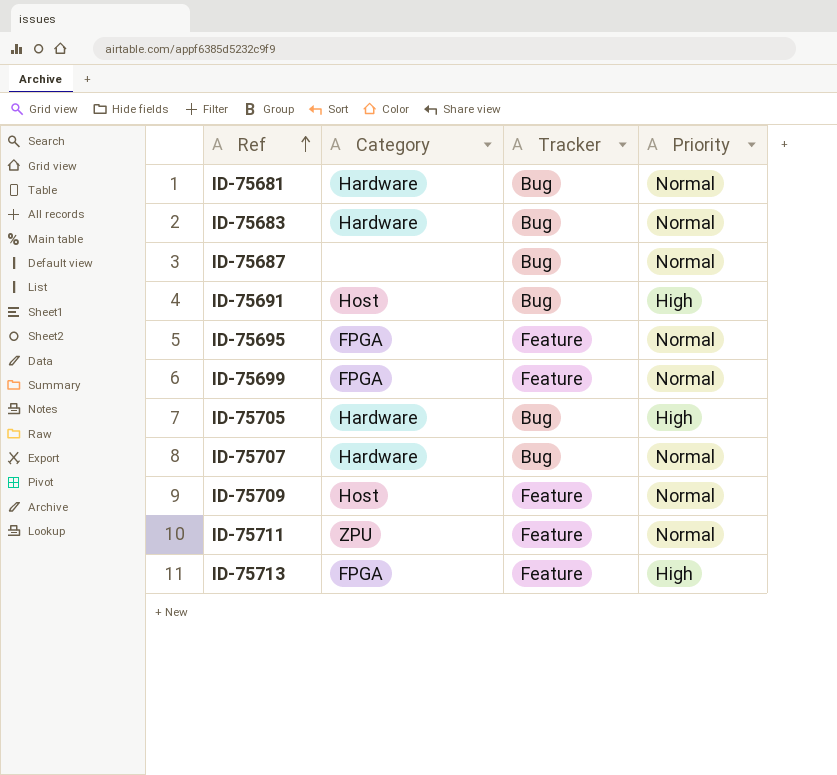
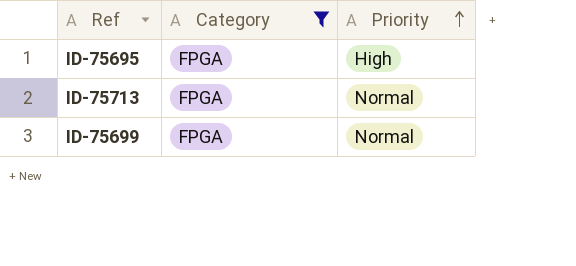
filter: none -> Category = FPGA
row order: Ref ascending -> Priority ascending
column Tracker | position: 3 -> none
ID-75695 | Priority: Normal -> High
ID-75713 | Priority: High -> Normal

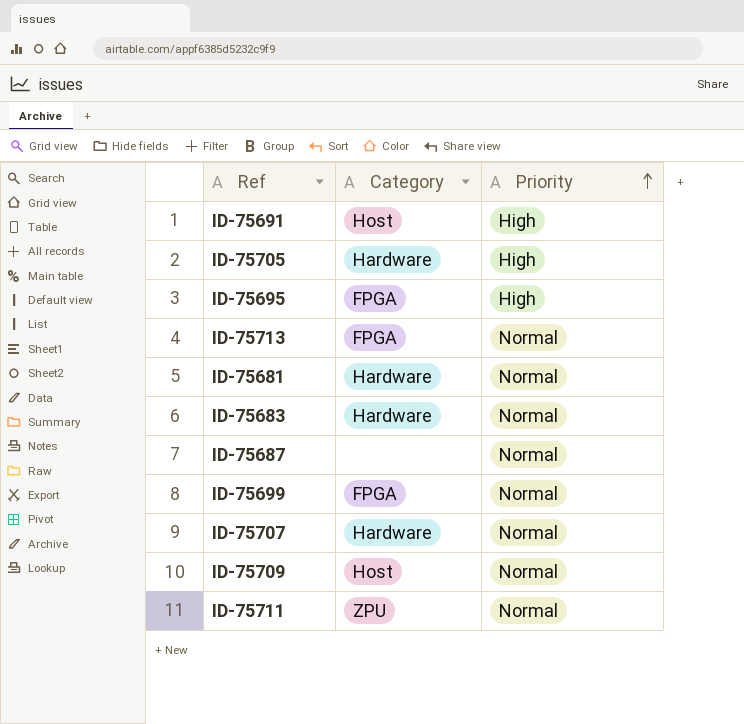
filter: Category = FPGA -> none

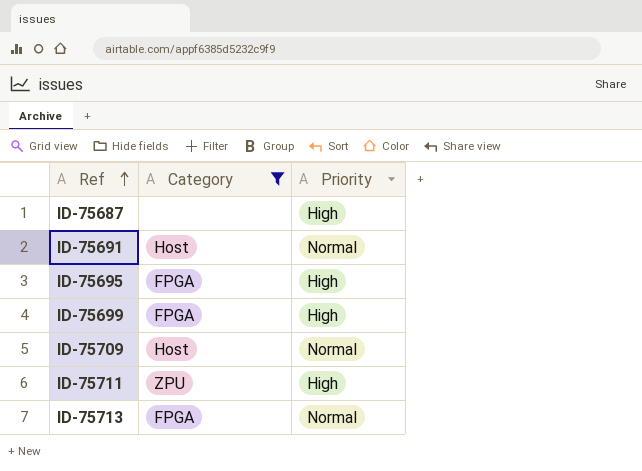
filter: none -> Category != Hardware
row order: Priority ascending -> Ref ascending
ID-75687 | Priority: Normal -> High
ID-75691 | Priority: High -> Normal
ID-75699 | Priority: Normal -> High
ID-75711 | Priority: Normal -> High

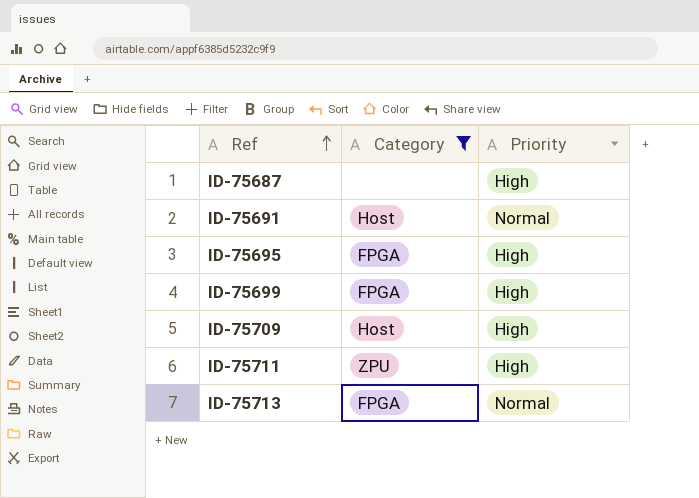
ID-75709 | Priority: Normal -> High

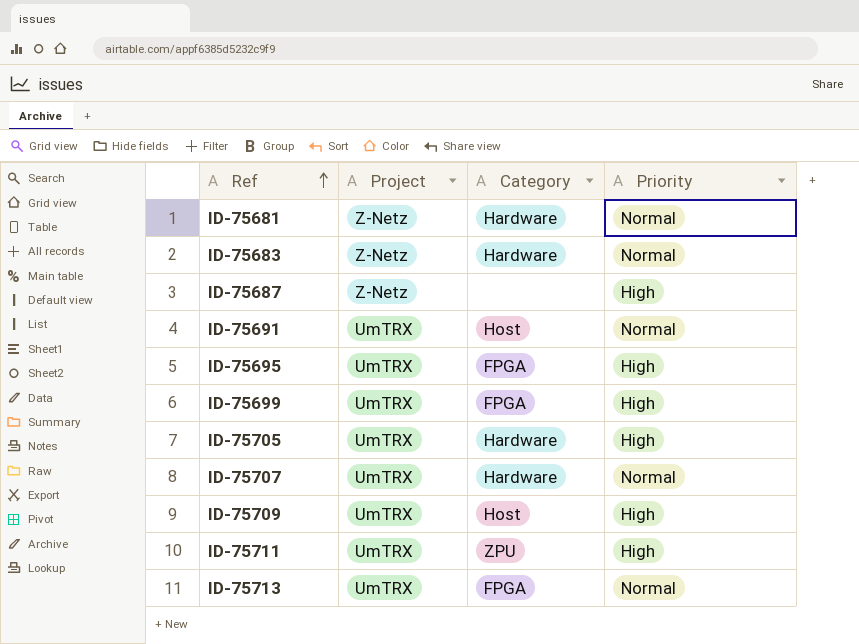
filter: Category != Hardware -> none
column Project | position: none -> 2

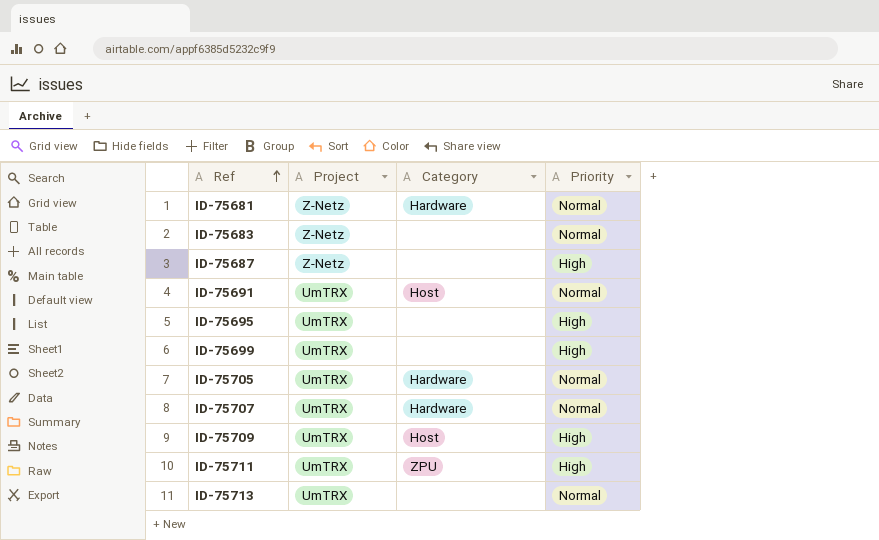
ID-75683 | Category: Hardware -> none
ID-75695 | Category: FPGA -> none
ID-75699 | Category: FPGA -> none
ID-75705 | Priority: High -> Normal
ID-75713 | Category: FPGA -> none

